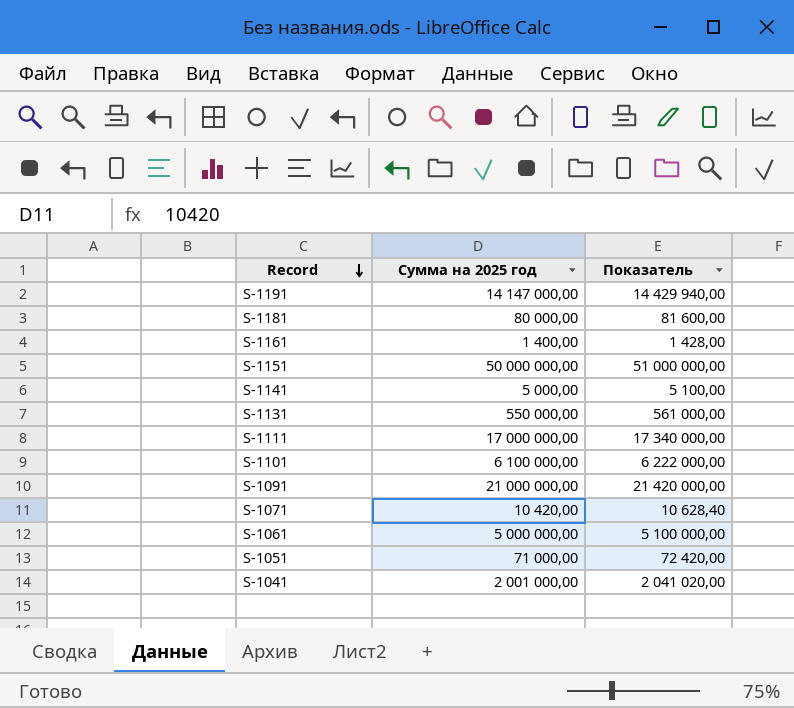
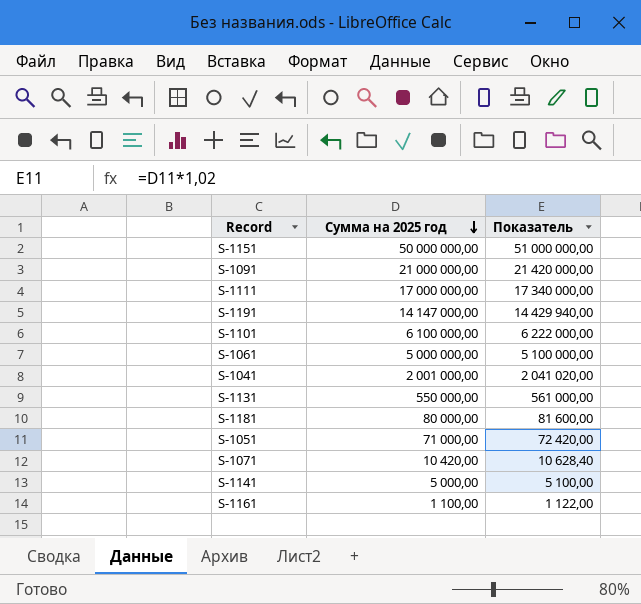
row order: Record descending -> Сумма на 2025 год descending
S-1161 | Сумма на 2025 год: 1 400,00 -> 1 100,00
S-1161 | Показатель: 1 428,00 -> 1 122,00

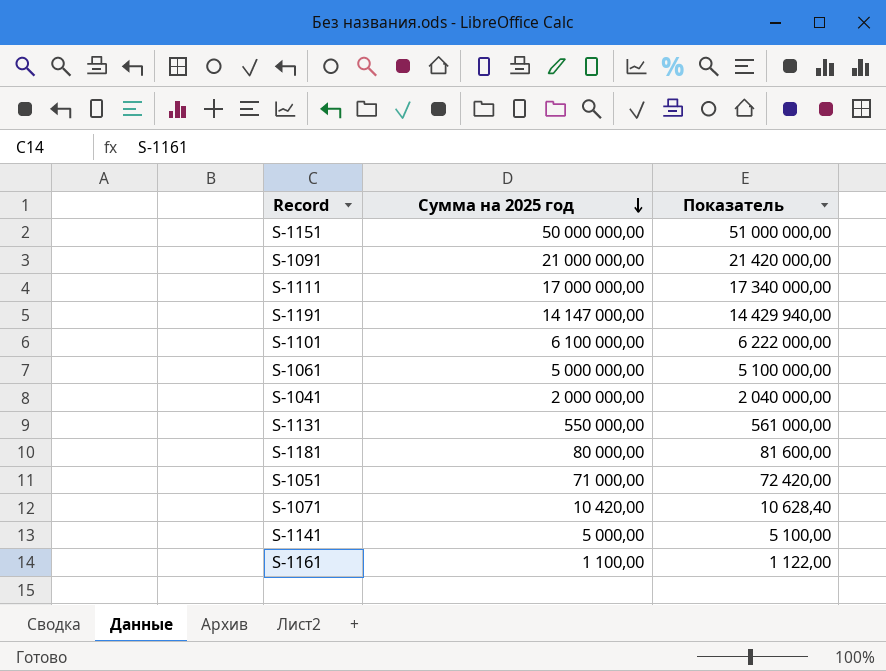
S-1041 | Сумма на 2025 год: 2 001 000,00 -> 2 000 000,00
S-1041 | Показатель: 2 041 020,00 -> 2 040 000,00

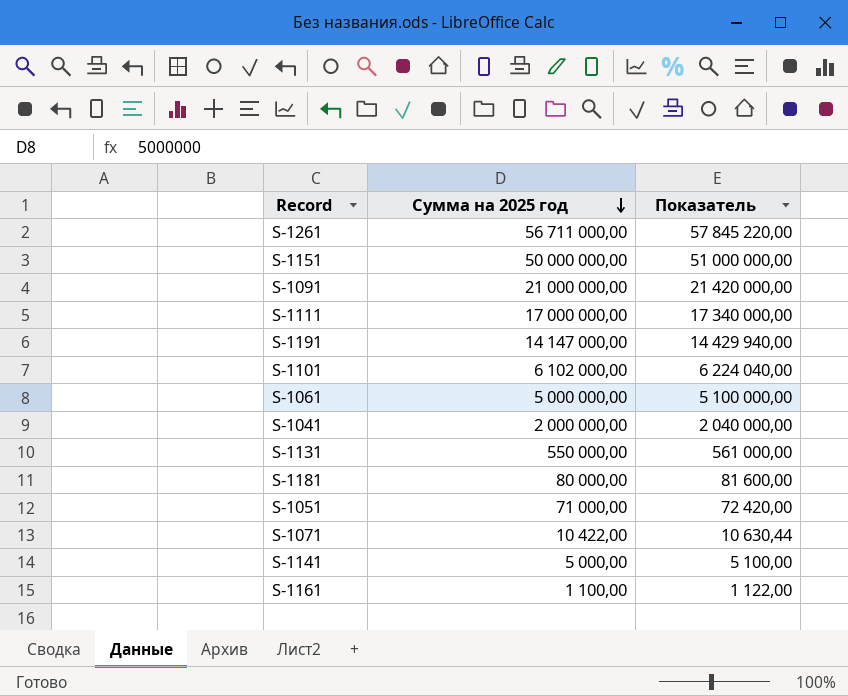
row S-1261: none -> 56 711 000,00 | 57 845 220,00
S-1101 | Сумма на 2025 год: 6 100 000,00 -> 6 102 000,00
S-1101 | Показатель: 6 222 000,00 -> 6 224 040,00
S-1071 | Сумма на 2025 год: 10 420,00 -> 10 422,00
S-1071 | Показатель: 10 628,40 -> 10 630,44

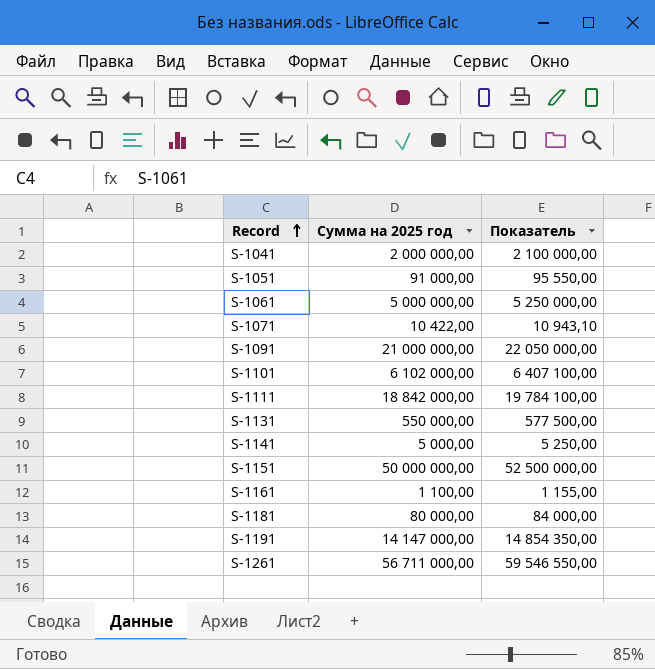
row order: Сумма на 2025 год descending -> Record ascending
column Показатель | formula: [Сумма на 2025 год] * 1,02 -> [Сумма на 2025 год] * 1,05
S-1051 | Сумма на 2025 год: 71 000,00 -> 91 000,00
S-1111 | Сумма на 2025 год: 17 000 000,00 -> 18 842 000,00

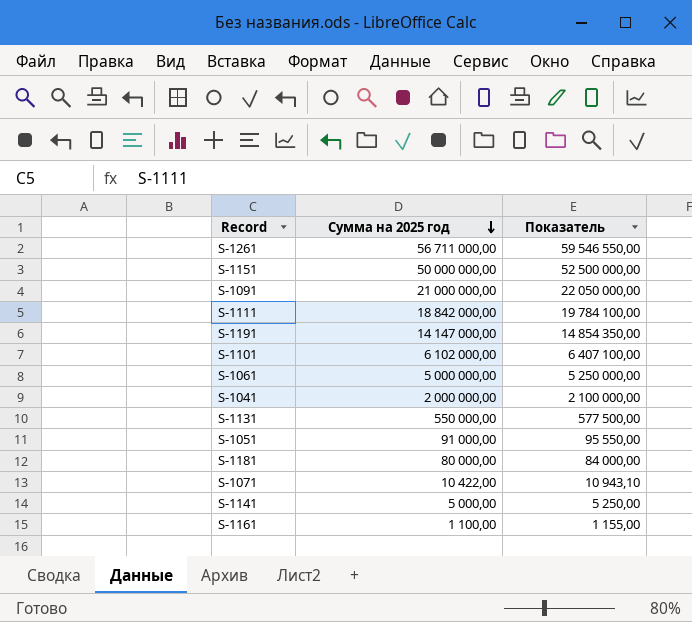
row order: Record ascending -> Сумма на 2025 год descending

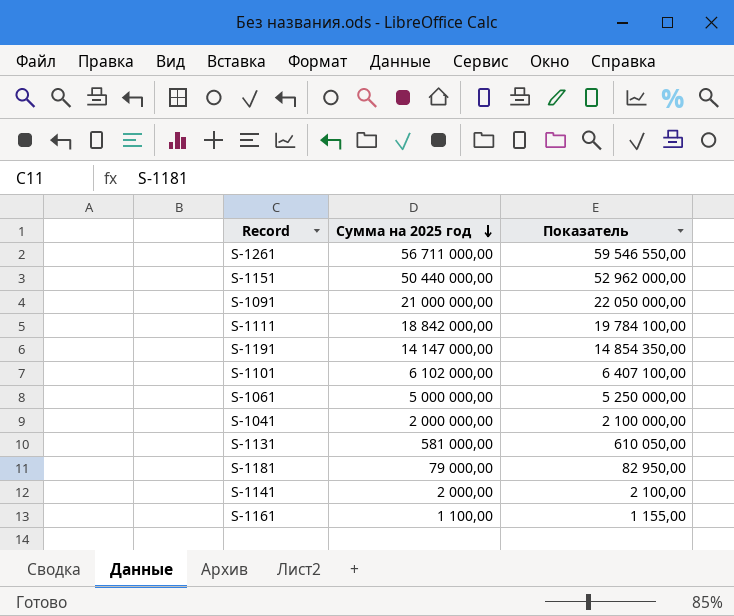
row S-1051: 91 000,00 | 95 550,00 -> none
row S-1071: 10 422,00 | 10 943,10 -> none
S-1151 | Сумма на 2025 год: 50 000 000,00 -> 50 440 000,00
S-1151 | Показатель: 52 500 000,00 -> 52 962 000,00
S-1131 | Сумма на 2025 год: 550 000,00 -> 581 000,00
S-1131 | Показатель: 577 500,00 -> 610 050,00
S-1181 | Сумма на 2025 год: 80 000,00 -> 79 000,00
S-1181 | Показатель: 84 000,00 -> 82 950,00
S-1141 | Сумма на 2025 год: 5 000,00 -> 2 000,00
S-1141 | Показатель: 5 250,00 -> 2 100,00

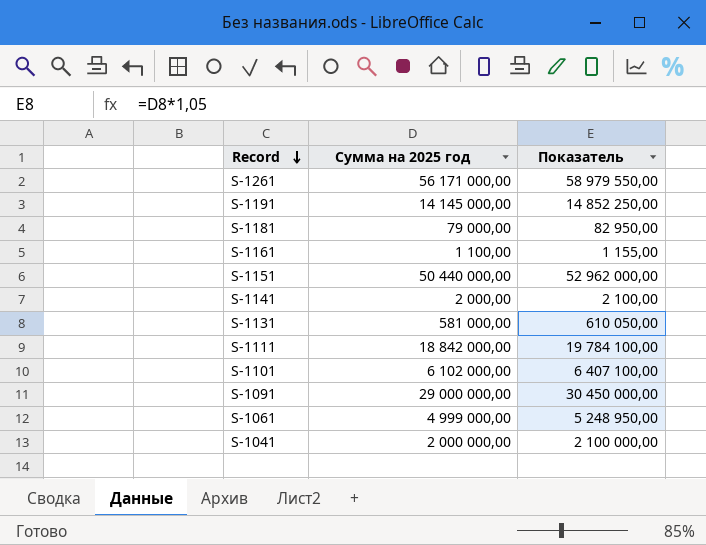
row order: Сумма на 2025 год descending -> Record descending
S-1261 | Сумма на 2025 год: 56 711 000,00 -> 56 171 000,00
S-1261 | Показатель: 59 546 550,00 -> 58 979 550,00
S-1191 | Сумма на 2025 год: 14 147 000,00 -> 14 145 000,00
S-1191 | Показатель: 14 854 350,00 -> 14 852 250,00
S-1091 | Сумма на 2025 год: 21 000 000,00 -> 29 000 000,00
S-1091 | Показатель: 22 050 000,00 -> 30 450 000,00
S-1061 | Сумма на 2025 год: 5 000 000,00 -> 4 999 000,00
S-1061 | Показатель: 5 250 000,00 -> 5 248 950,00

